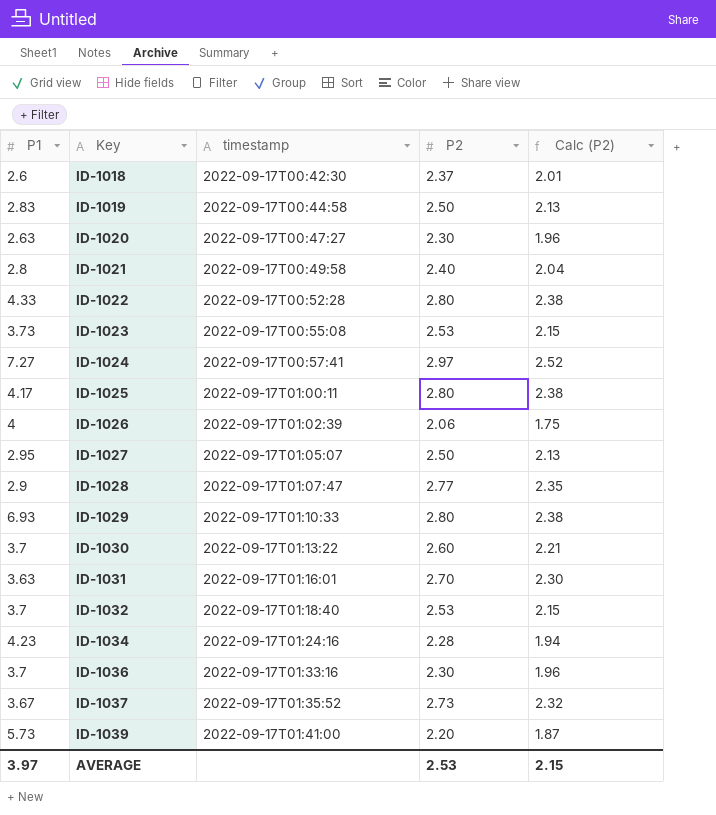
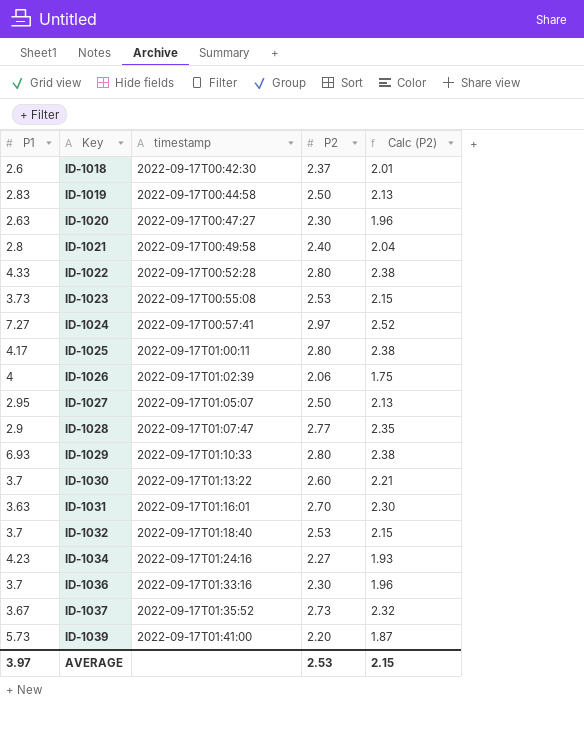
ID-1034 | P2: 2.28 -> 2.27
ID-1034 | Calc (P2): 1.94 -> 1.93

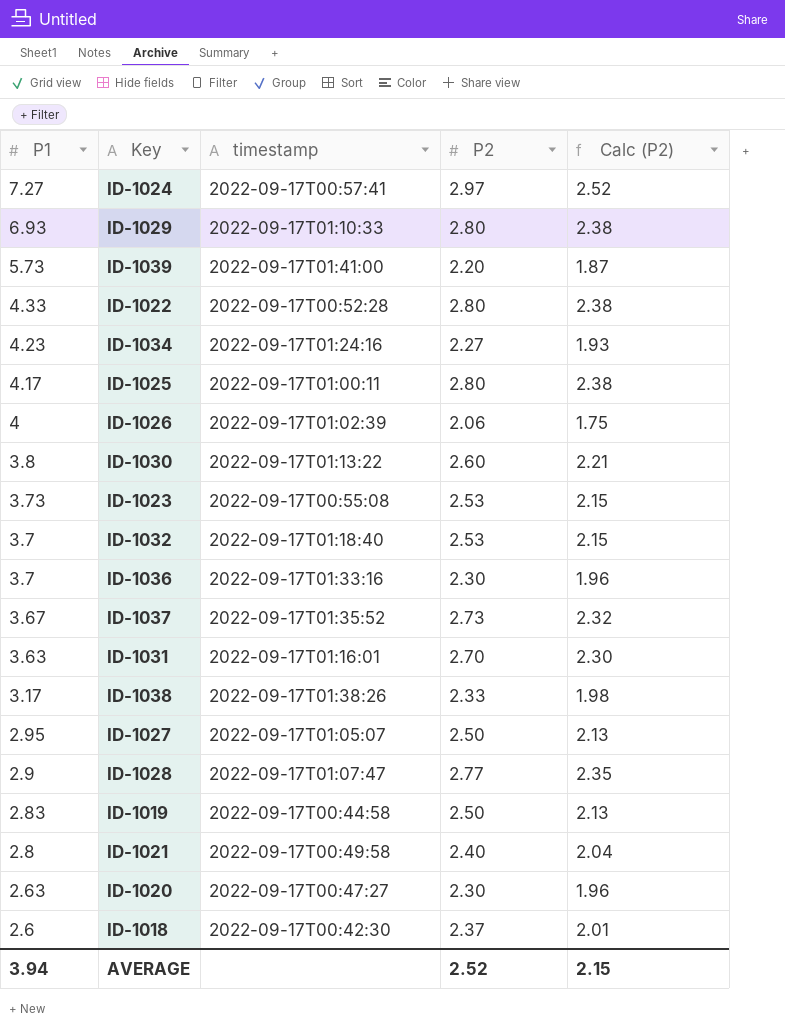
row order: Key ascending -> P1 descending
ID-1030 | P1: 3.7 -> 3.8
row ID-1038: none -> 3.17 | 2022-09-17T01:38:26 | 2.33 | 1.98
AVERAGE | P1: 3.97 -> 3.94
AVERAGE | P2: 2.53 -> 2.52

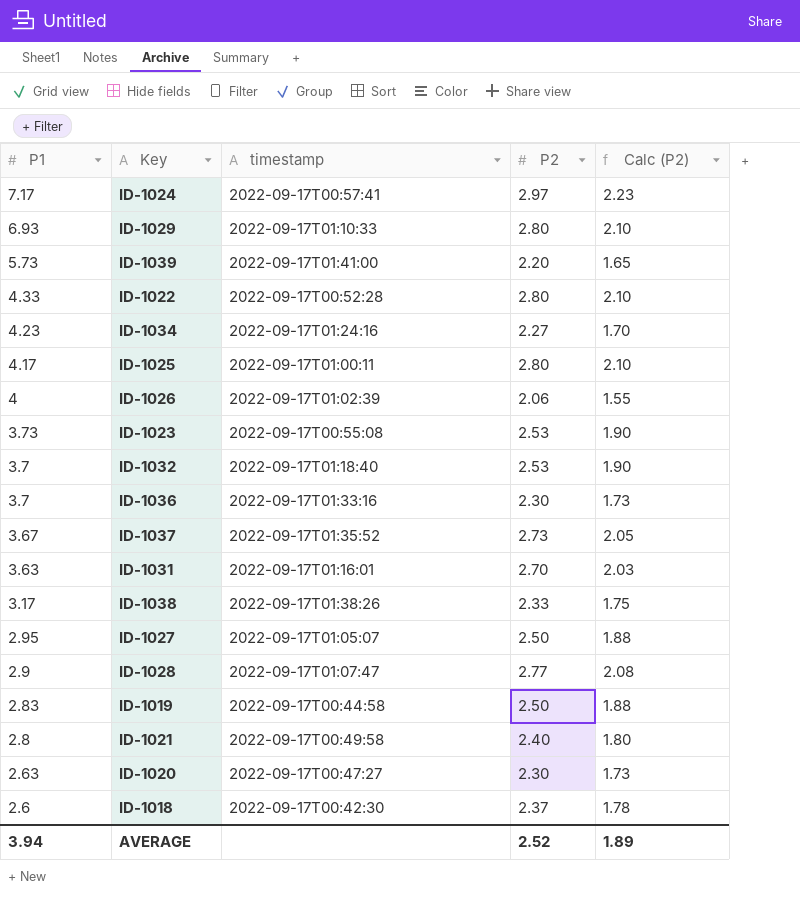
column Calc (P2) | formula: [P2] * 0.85 -> [P2] * 0.75
row ID-1030: 3.8 | 2022-09-17T01:13:22 | 2.60 | 2.21 -> none
ID-1024 | P1: 7.27 -> 7.17
AVERAGE | Calc (P2): 2.15 -> 1.89

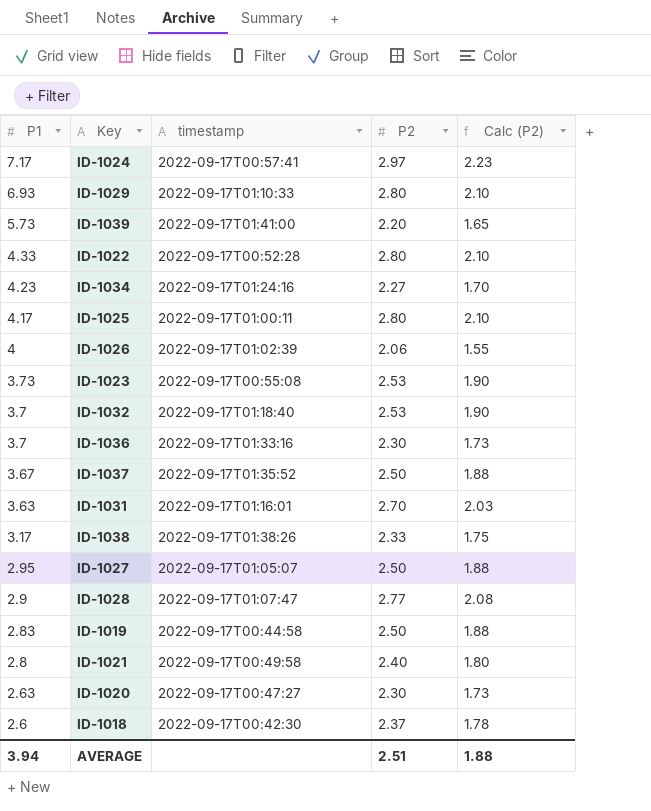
ID-1037 | P2: 2.73 -> 2.50
ID-1037 | Calc (P2): 2.05 -> 1.88
AVERAGE | P2: 2.52 -> 2.51
AVERAGE | Calc (P2): 1.89 -> 1.88

